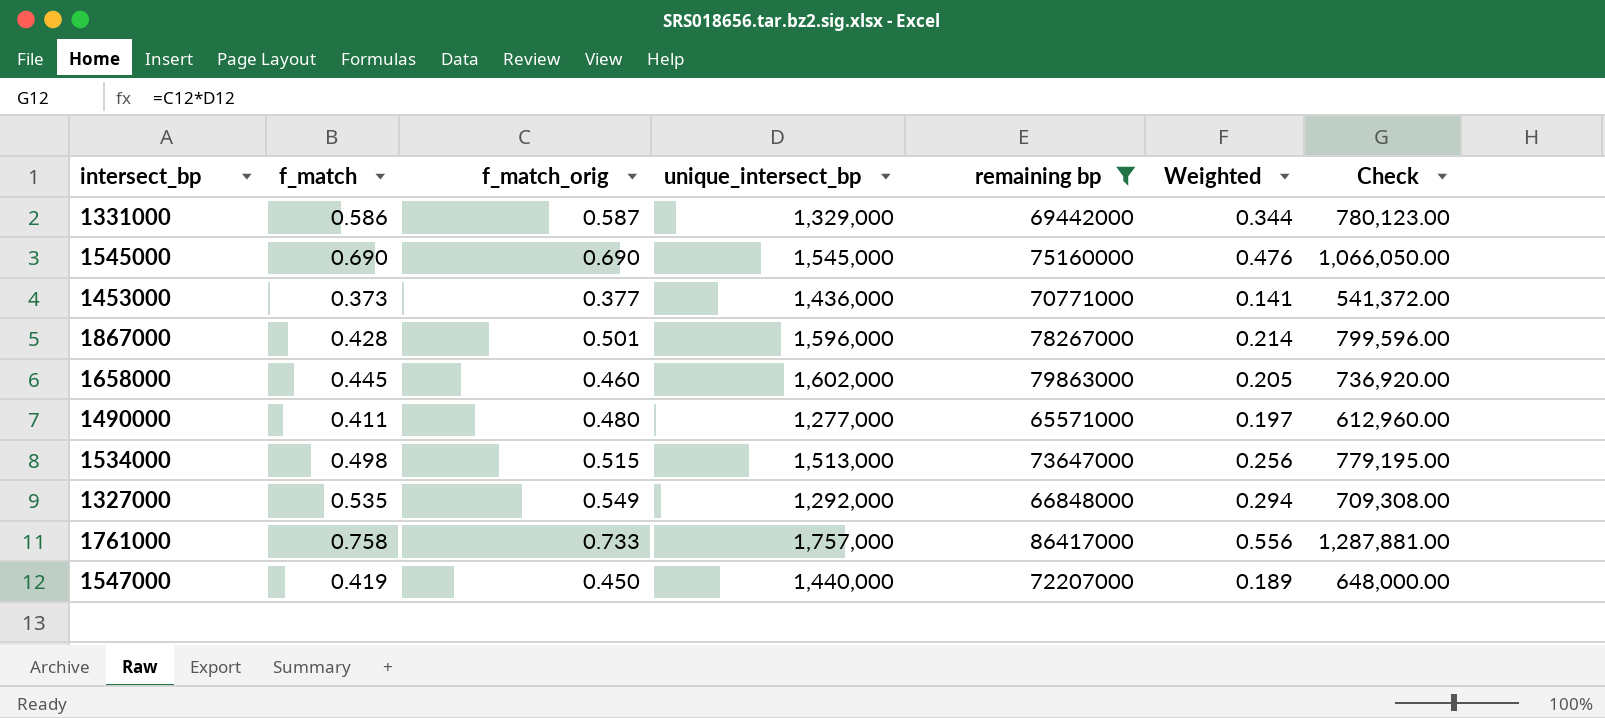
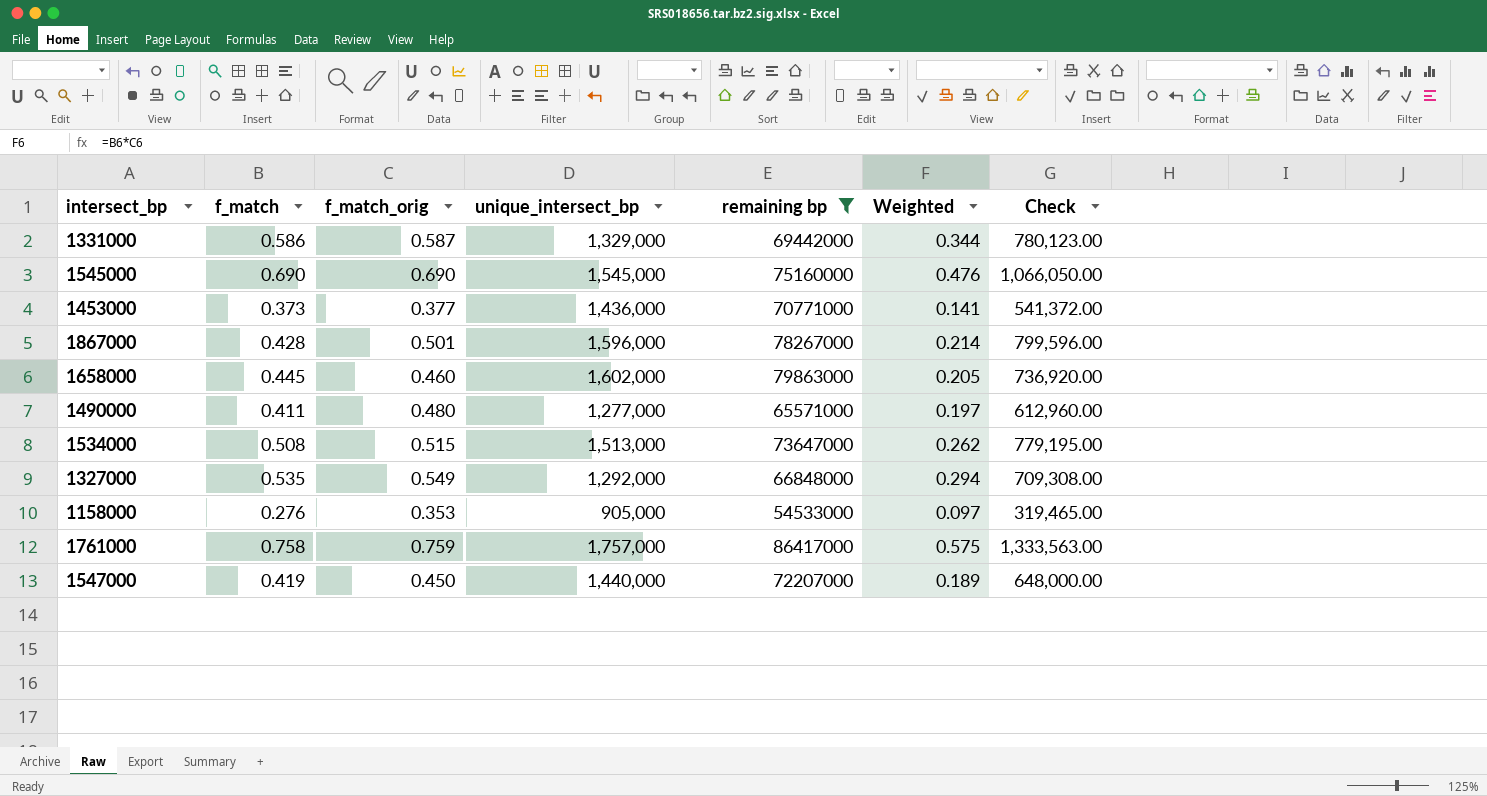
1534000 | f_match: 0.498 -> 0.508
1534000 | Weighted: 0.256 -> 0.262
row 1158000: none -> 0.276 | 0.353 | 905,000 | 54533000 | 0.097 | 319,465.00
1761000 | f_match_orig: 0.733 -> 0.759
1761000 | Weighted: 0.556 -> 0.575
1761000 | Check: 1,287,881.00 -> 1,333,563.00

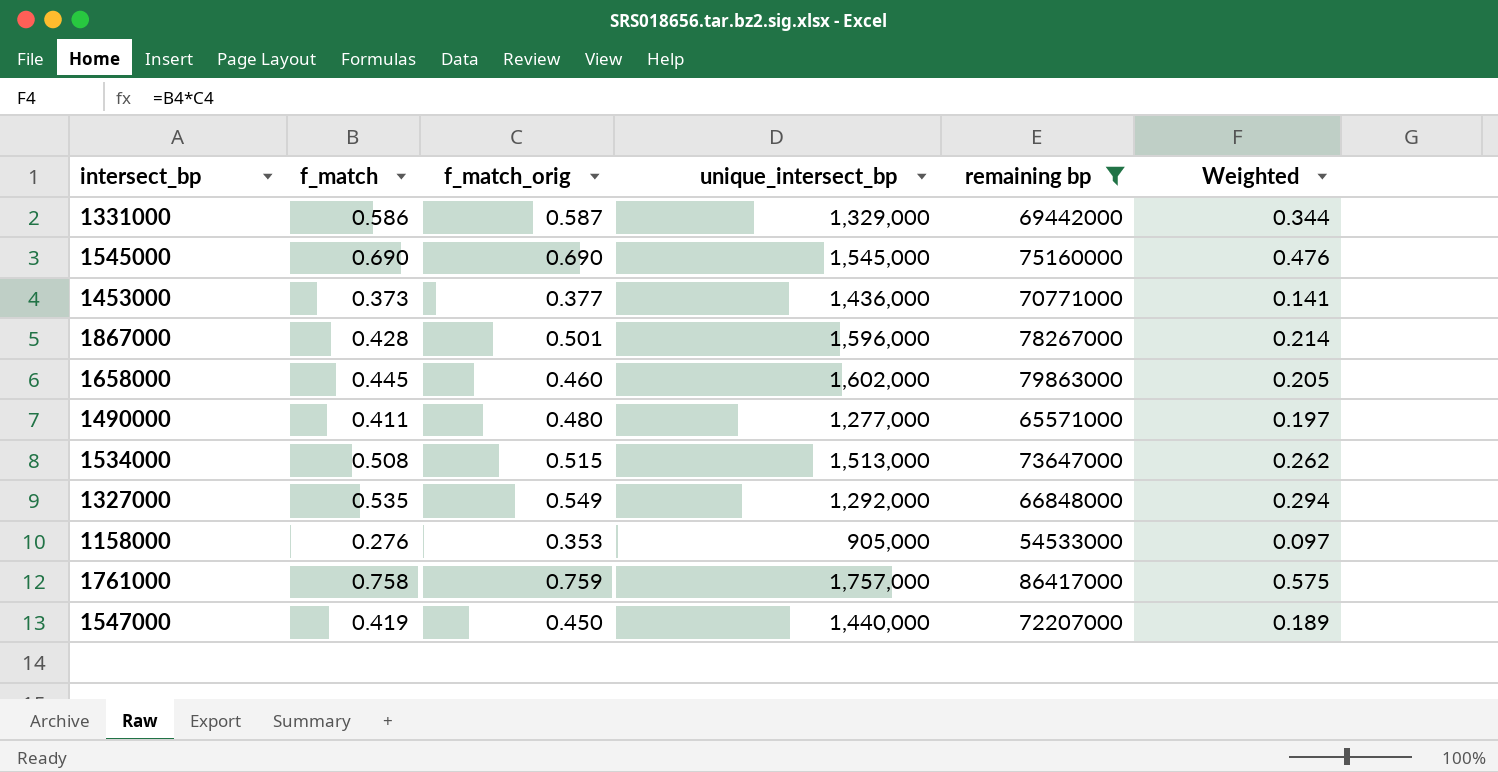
column Check | formula: [f_match_orig] * [unique_intersect_bp] -> none

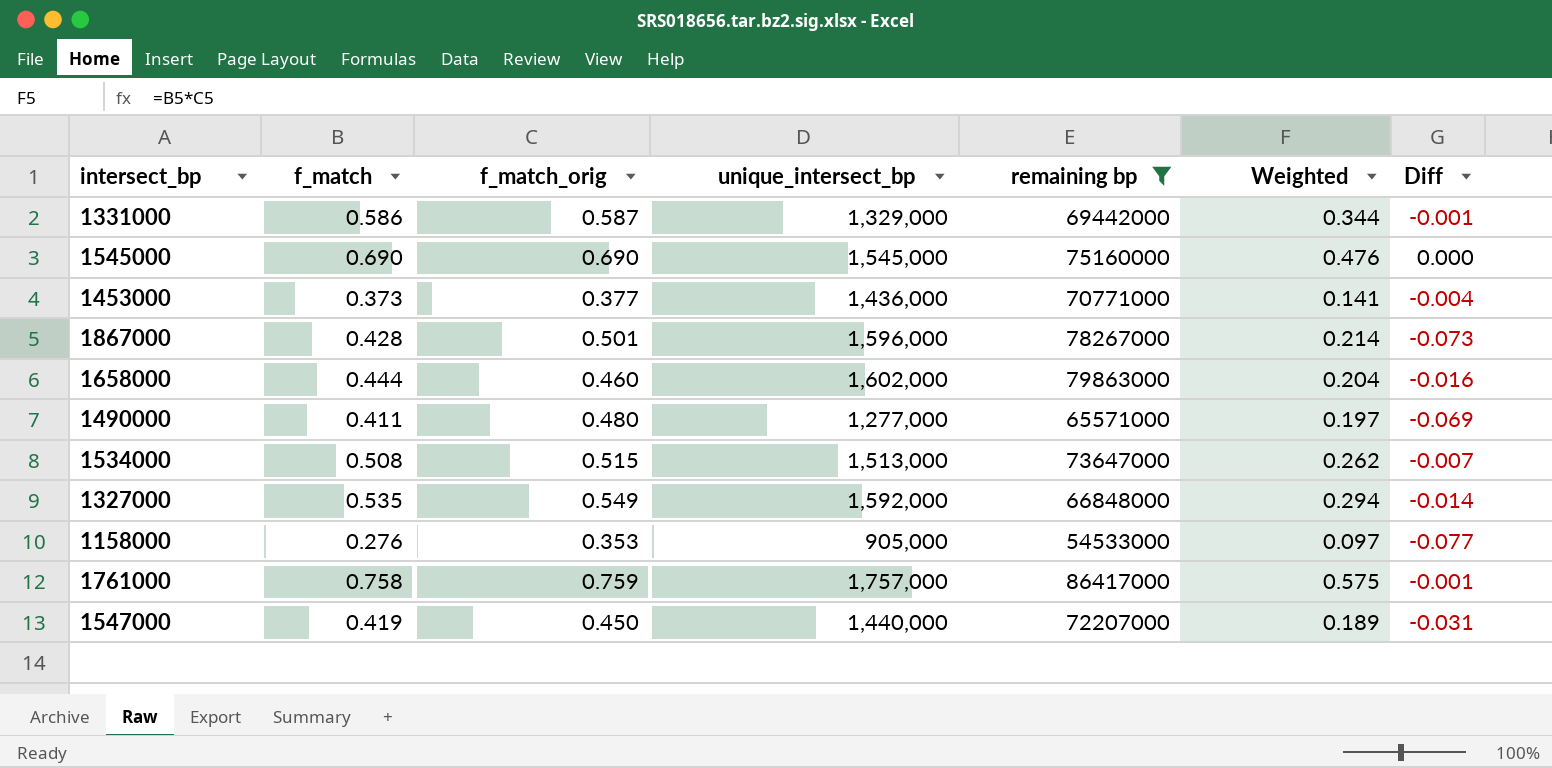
column Diff | formula: none -> [f_match] - [f_match_orig]
1658000 | f_match: 0.445 -> 0.444
1658000 | Weighted: 0.205 -> 0.204
1327000 | unique_intersect_bp: 1,292,000 -> 1,592,000

